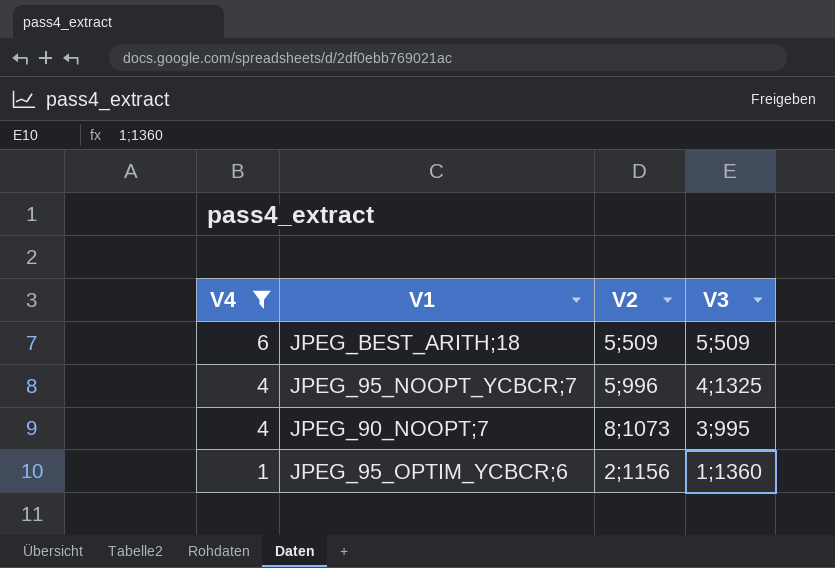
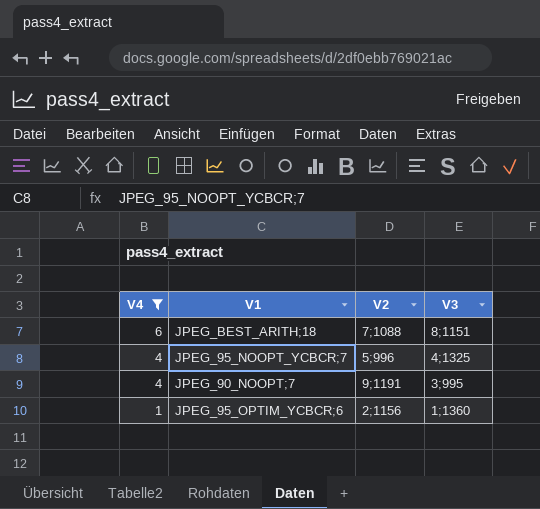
JPEG_BEST_ARITH;18 | V2: 5;509 -> 7;1088
JPEG_BEST_ARITH;18 | V3: 5;509 -> 8;1151
JPEG_90_NOOPT;7 | V2: 8;1073 -> 9;1191

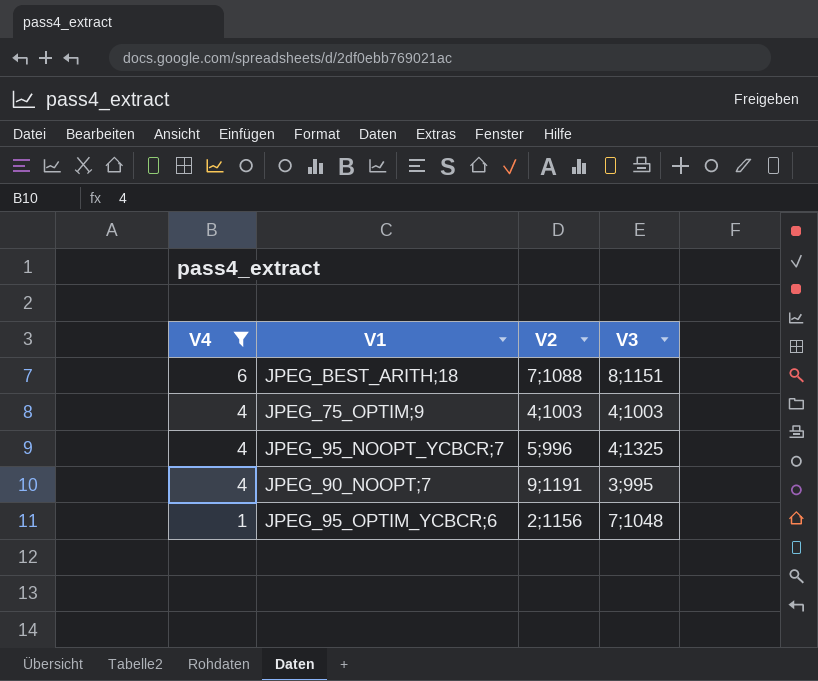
row JPEG_75_OPTIM;9: none -> 4 | 4;1003 | 4;1003
JPEG_95_OPTIM_YCBCR;6 | V3: 1;1360 -> 7;1048

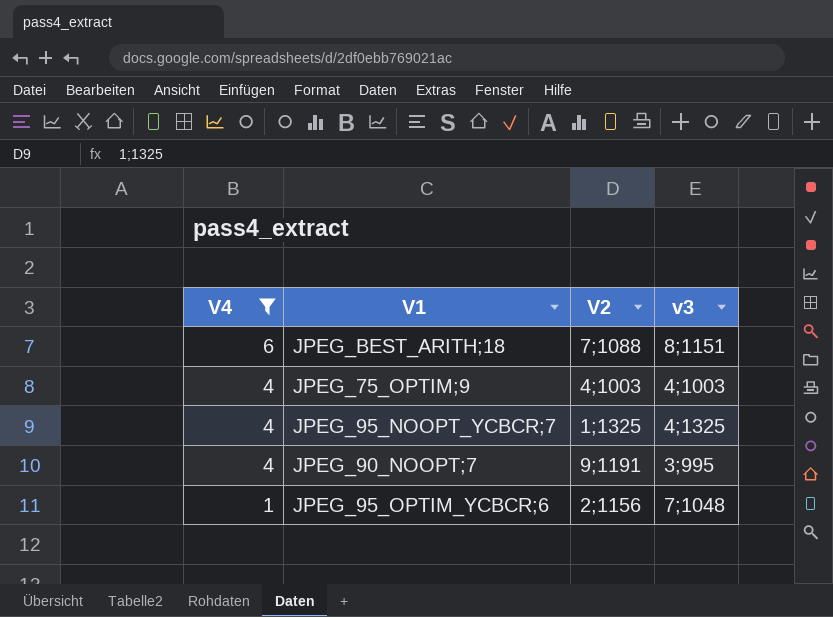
column name: V3 -> v3
JPEG_95_NOOPT_YCBCR;7 | V2: 5;996 -> 1;1325

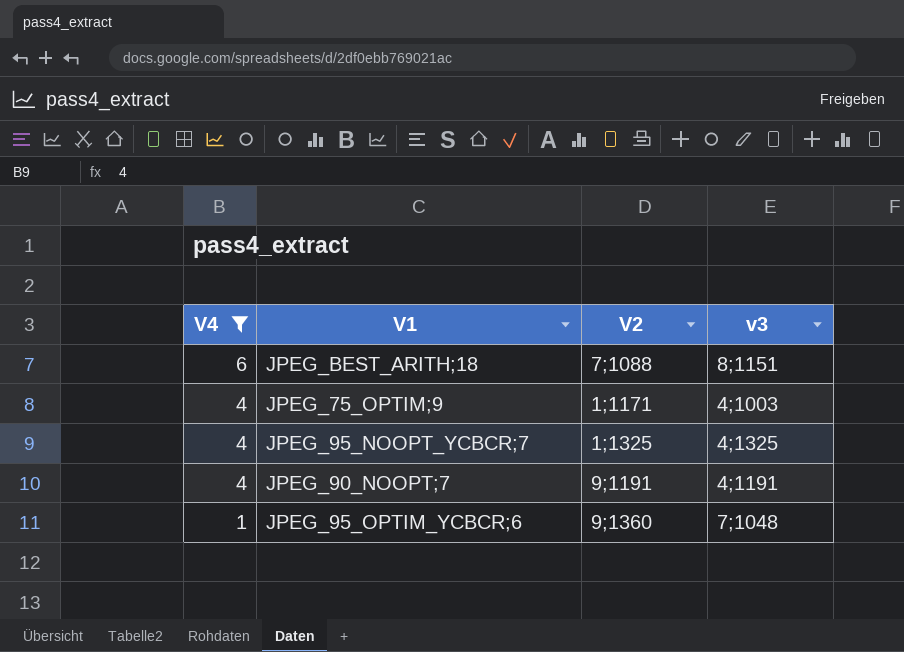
JPEG_75_OPTIM;9 | V2: 4;1003 -> 1;1171
JPEG_90_NOOPT;7 | v3: 3;995 -> 4;1191
JPEG_95_OPTIM_YCBCR;6 | V2: 2;1156 -> 9;1360

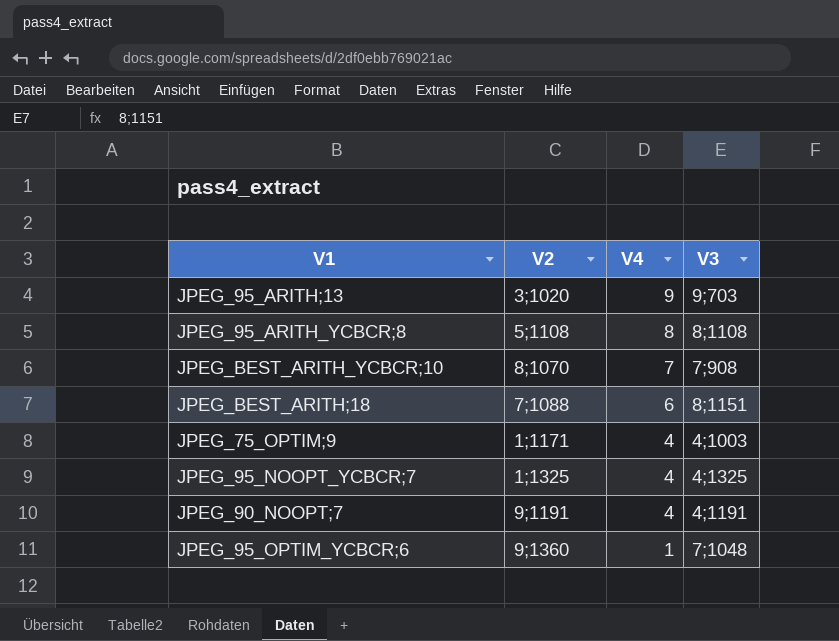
filter: V4 <= 6 -> none
column V4 | position: 1 -> 3
column name: v3 -> V3

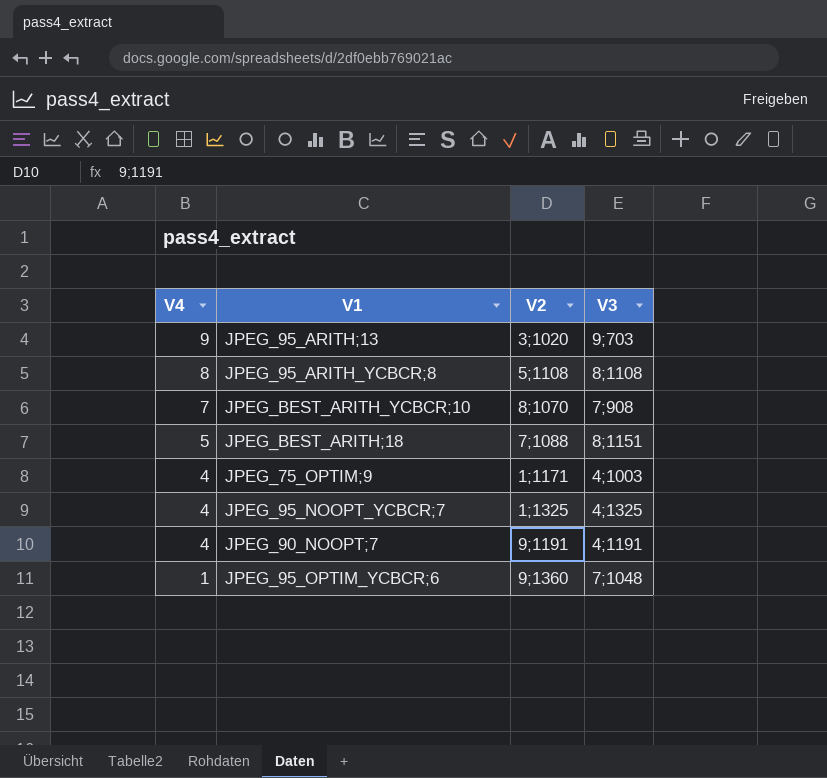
column V4 | position: 3 -> 1
JPEG_BEST_ARITH;18 | V4: 6 -> 5

